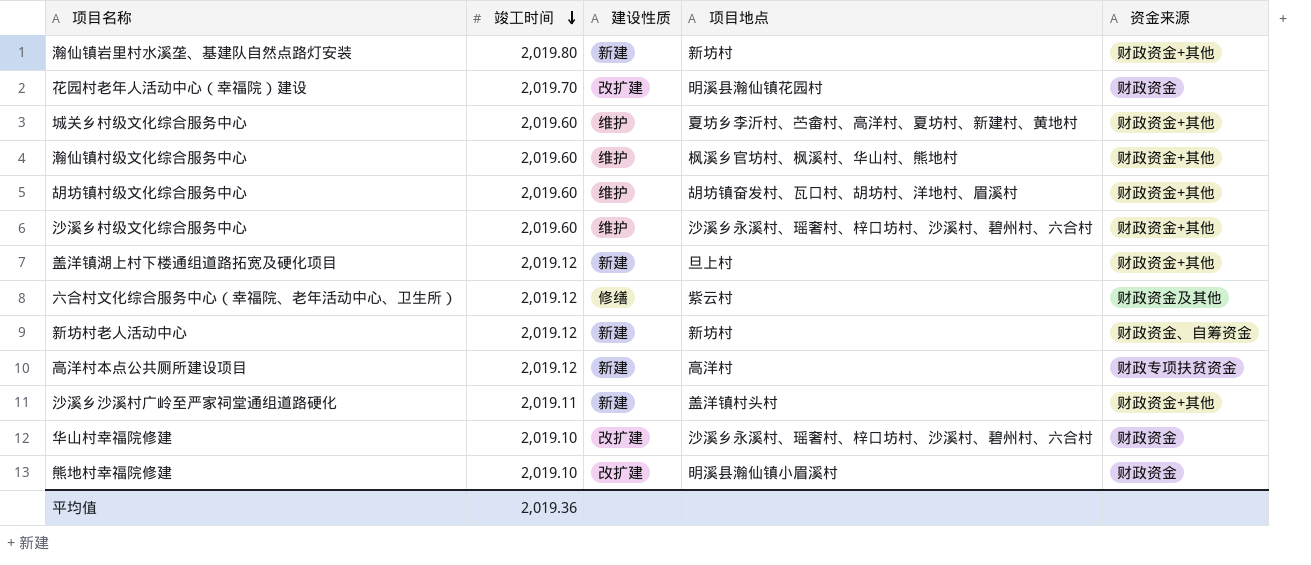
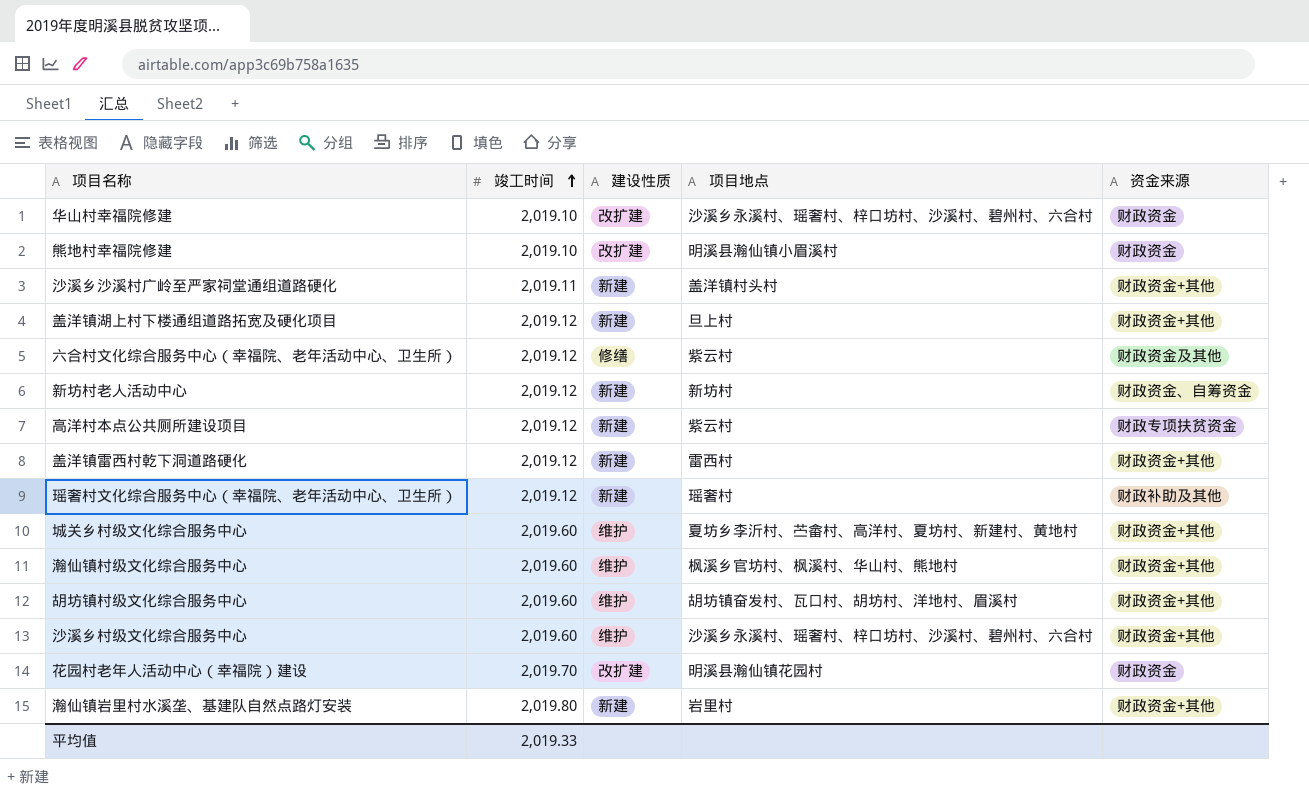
row order: 竣工时间 descending -> 竣工时间 ascending
高洋村本点公共厕所建设项目 | 项目地点: 高洋村 -> 紫云村
row 盖洋镇雷西村乾下洞道路硬化: none -> 2,019.12 | 新建 | 雷西村 | 财政资金+其他
row 瑶奢村文化综合服务中心（幸福院、老年活动中心、卫生所）: none -> 2,019.12 | 新建 | 瑶奢村 | 财政补助及其他
瀚仙镇岩里村水溪垄、基建队自然点路灯安装 | 项目地点: 新坊村 -> 岩里村
平均值 | 竣工时间: 2,019.36 -> 2,019.33

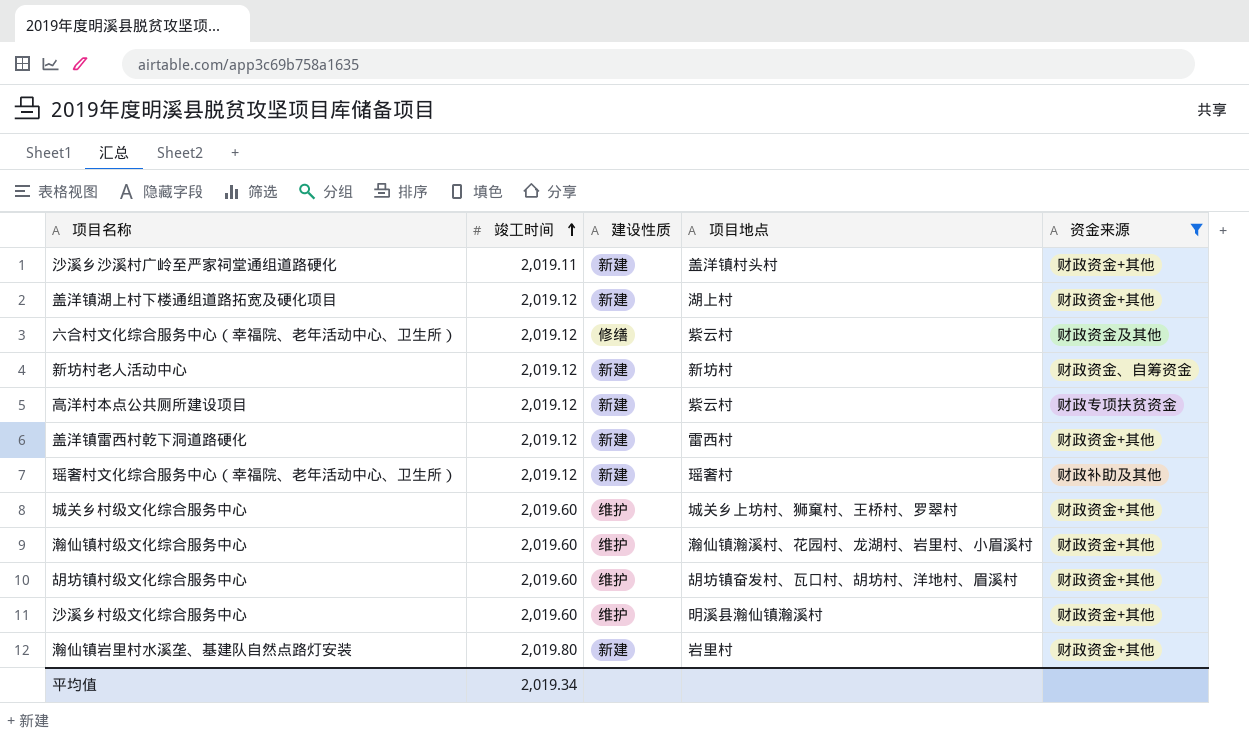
filter: none -> 资金来源 != 财政资金
盖洋镇湖上村下楼通组道路拓宽及硬化项目 | 项目地点: 旦上村 -> 湖上村
城关乡村级文化综合服务中心 | 项目地点: 夏坊乡李沂村、苎畲村、高洋村、夏坊村、新建村、黄地村 -> 城关乡上坊村、狮窠村、王桥村、罗翠村
瀚仙镇村级文化综合服务中心 | 项目地点: 枫溪乡官坊村、枫溪村、华山村、熊地村 -> 瀚仙镇瀚溪村、花园村、龙湖村、岩里村、小眉溪村
沙溪乡村级文化综合服务中心 | 项目地点: 沙溪乡永溪村、瑶奢村、梓口坊村、沙溪村、碧州村、六合村 -> 明溪县瀚仙镇瀚溪村
平均值 | 竣工时间: 2,019.33 -> 2,019.34

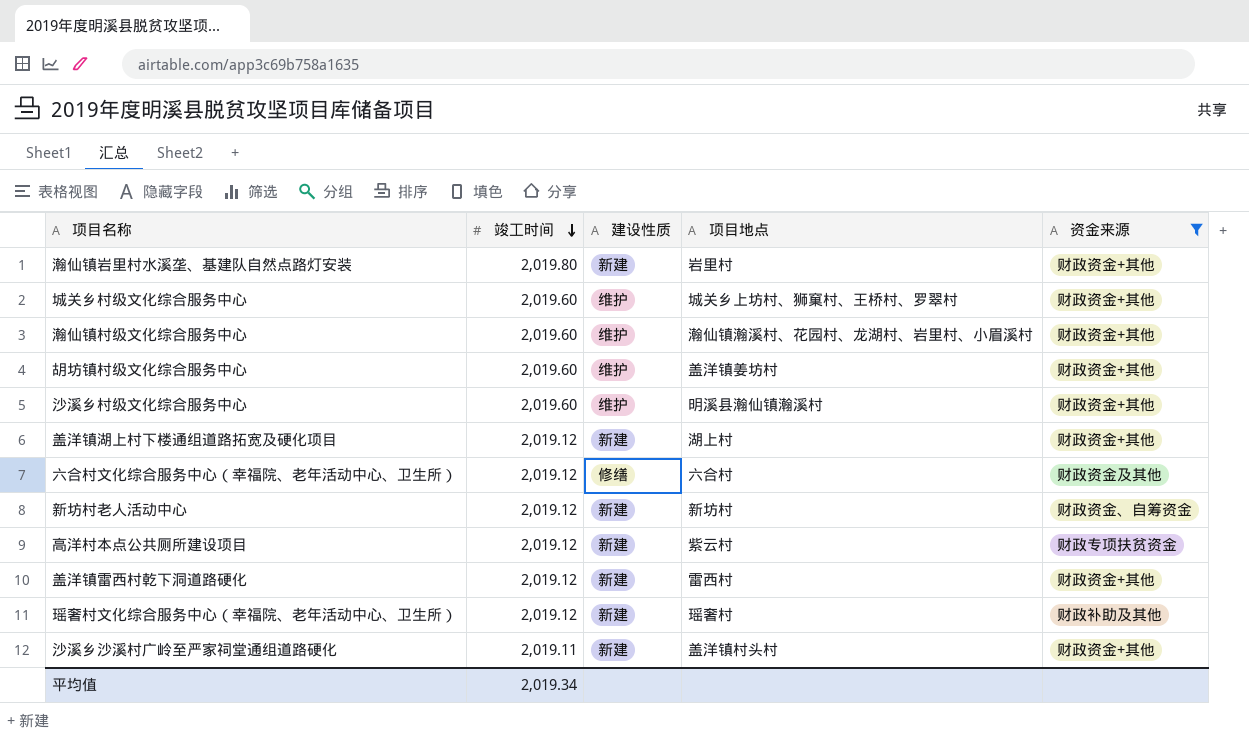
row order: 竣工时间 ascending -> 竣工时间 descending
胡坊镇村级文化综合服务中心 | 项目地点: 胡坊镇奋发村、瓦口村、胡坊村、洋地村、眉溪村 -> 盖洋镇姜坊村
六合村文化综合服务中心（幸福院、老年活动中心、卫生所） | 项目地点: 紫云村 -> 六合村

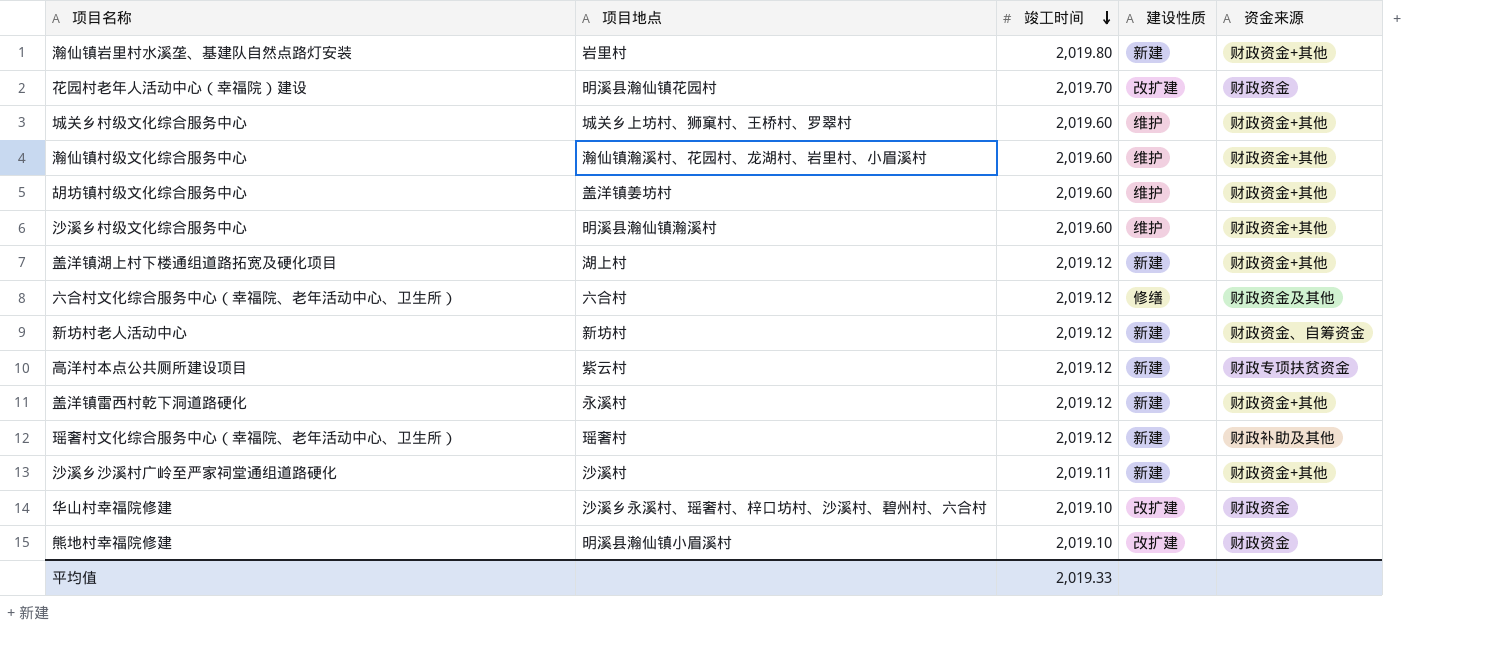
filter: 资金来源 != 财政资金 -> none
column 项目地点 | position: 4 -> 2
盖洋镇雷西村乾下洞道路硬化 | 项目地点: 雷西村 -> 永溪村
沙溪乡沙溪村广岭至严家祠堂通组道路硬化 | 项目地点: 盖洋镇村头村 -> 沙溪村
平均值 | 竣工时间: 2,019.34 -> 2,019.33

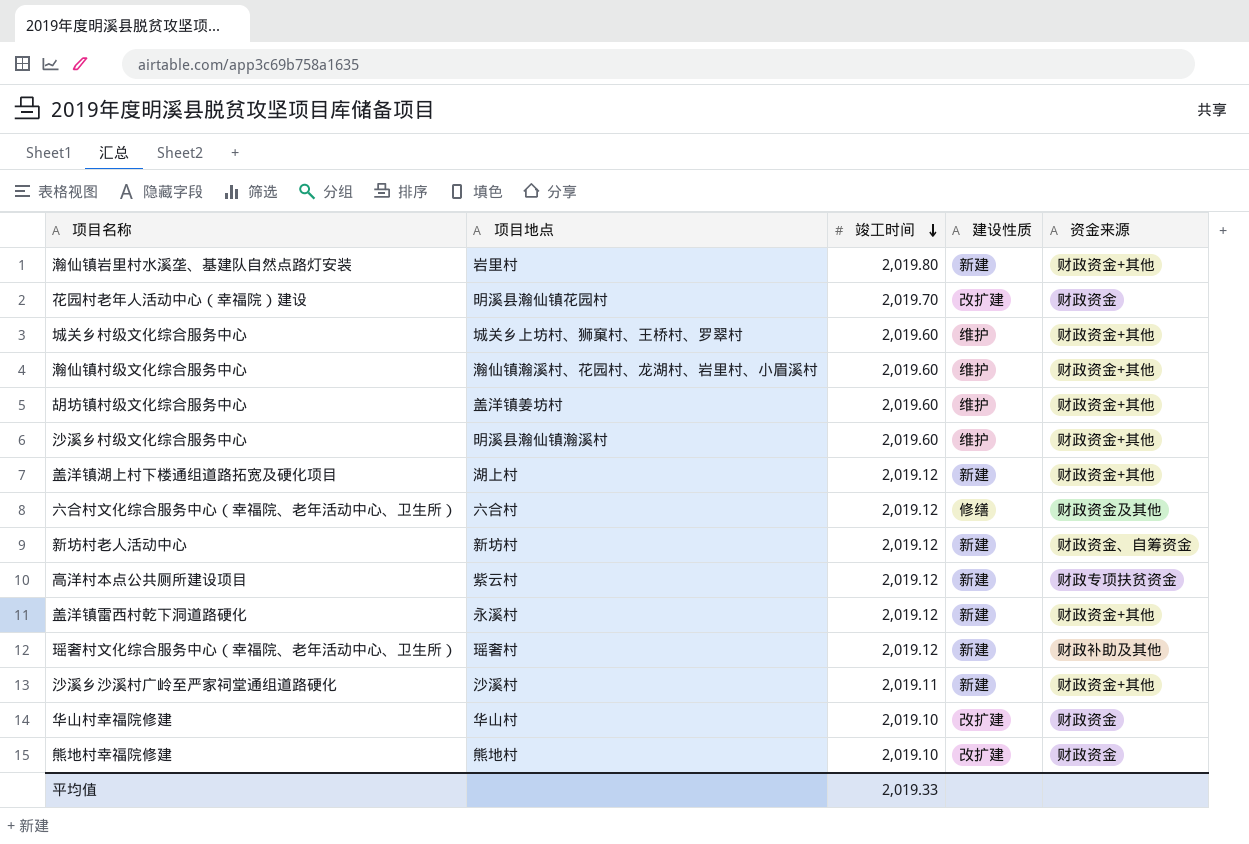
华山村幸福院修建 | 项目地点: 沙溪乡永溪村、瑶奢村、梓口坊村、沙溪村、碧州村、六合村 -> 华山村
熊地村幸福院修建 | 项目地点: 明溪县瀚仙镇小眉溪村 -> 熊地村

